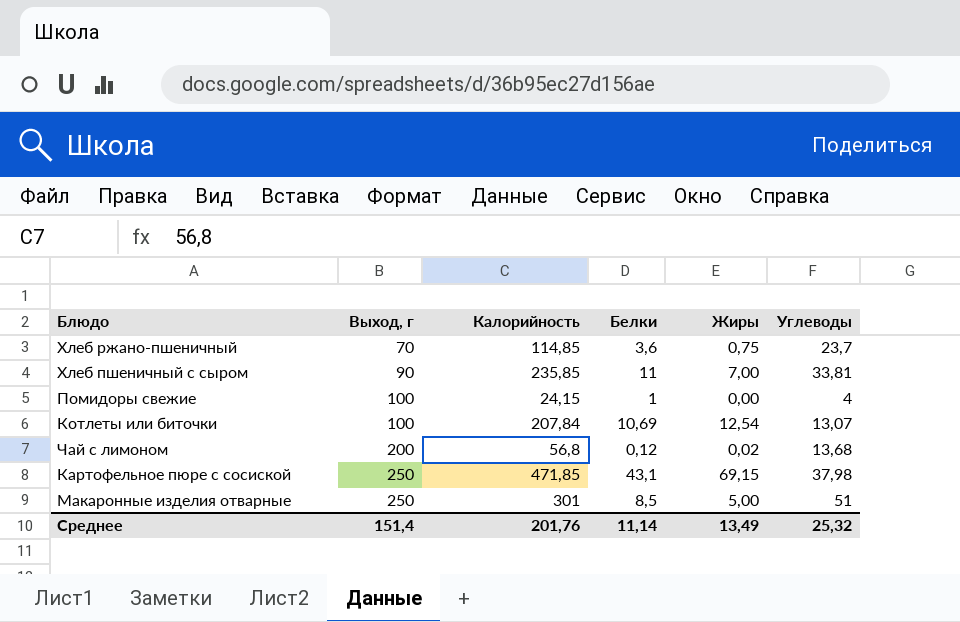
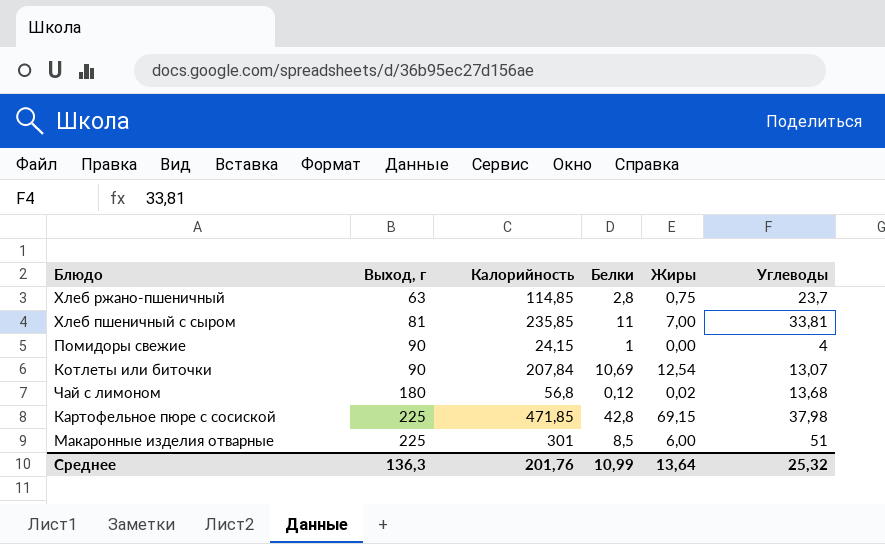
Хлеб ржано-пшеничный | Выход, г: 70 -> 63
Хлеб ржано-пшеничный | Белки: 3,6 -> 2,8
Хлеб пшеничный с сыром | Выход, г: 90 -> 81
Помидоры свежие | Выход, г: 100 -> 90
Котлеты или биточки | Выход, г: 100 -> 90
Чай с лимоном | Выход, г: 200 -> 180
Картофельное пюре с сосиской | Выход, г: 250 -> 225
Картофельное пюре с сосиской | Белки: 43,1 -> 42,8
Макаронные изделия отварные | Выход, г: 250 -> 225
Макаронные изделия отварные | Жиры: 5,00 -> 6,00
Среднее | Выход, г: 151,4 -> 136,3
Среднее | Белки: 11,14 -> 10,99
Среднее | Жиры: 13,49 -> 13,64

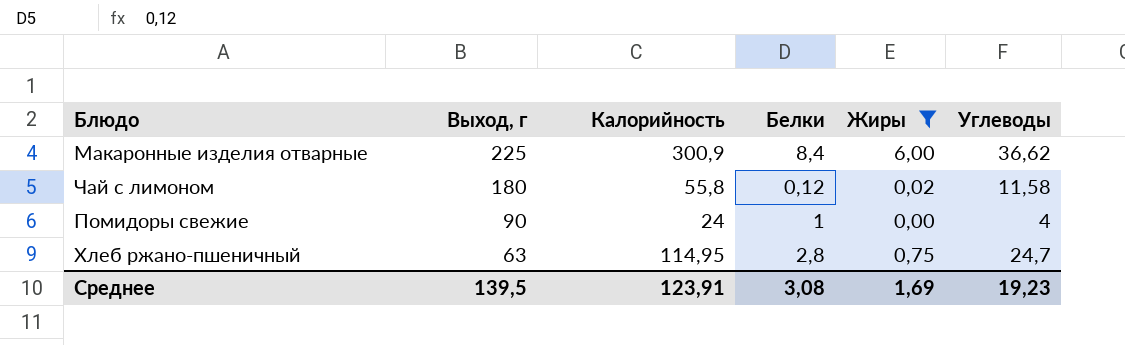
filter: none -> Жиры <= 6,00
row order: Выход, г ascending -> Выход, г descending
Макаронные изделия отварные | Калорийность: 301 -> 300,9
Макаронные изделия отварные | Белки: 8,5 -> 8,4
Макаронные изделия отварные | Углеводы: 51 -> 36,62
Чай с лимоном | Калорийность: 56,8 -> 55,8
Чай с лимоном | Углеводы: 13,68 -> 11,58
Помидоры свежие | Калорийность: 24,15 -> 24
Хлеб ржано-пшеничный | Калорийность: 114,85 -> 114,95
Хлеб ржано-пшеничный | Углеводы: 23,7 -> 24,7
Среднее | Выход, г: 136,3 -> 139,5
Среднее | Калорийность: 201,76 -> 123,91
Среднее | Белки: 10,99 -> 3,08
Среднее | Жиры: 13,64 -> 1,69
Среднее | Углеводы: 25,32 -> 19,23

